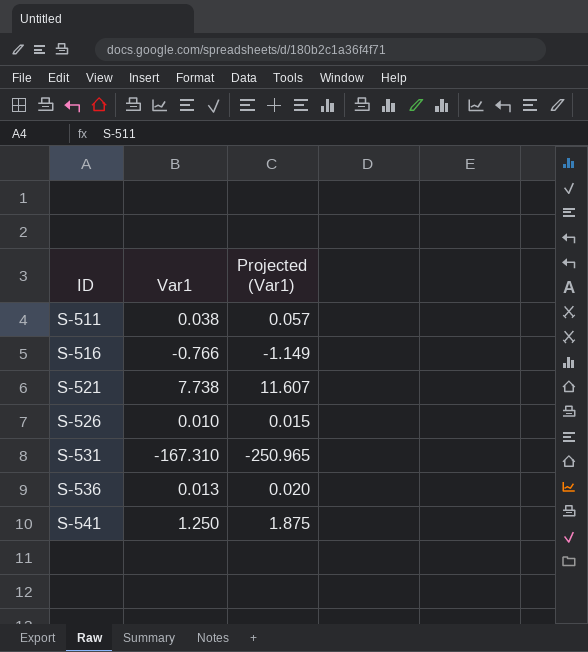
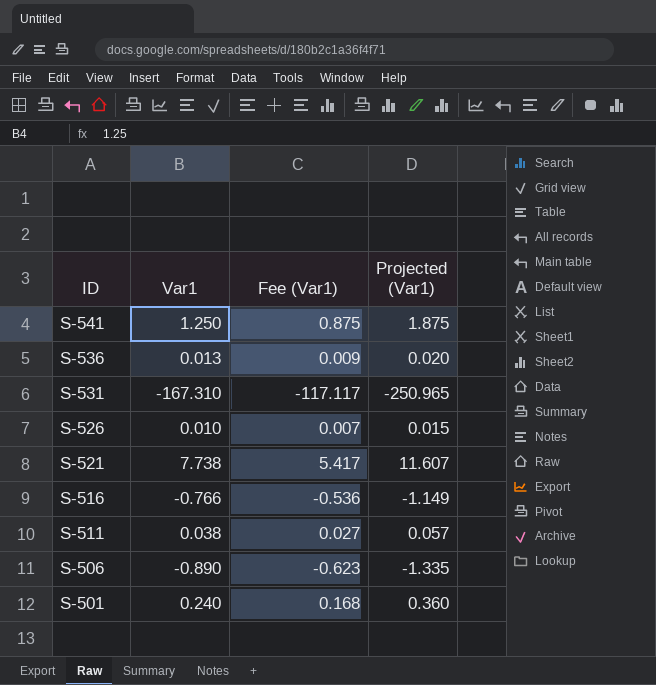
row order: ID ascending -> ID descending
column Fee (Var1) | formula: none -> [Var1] * 0.7
row S-506: none -> -0.890 | -0.623 | -1.335
row S-501: none -> 0.240 | 0.168 | 0.360

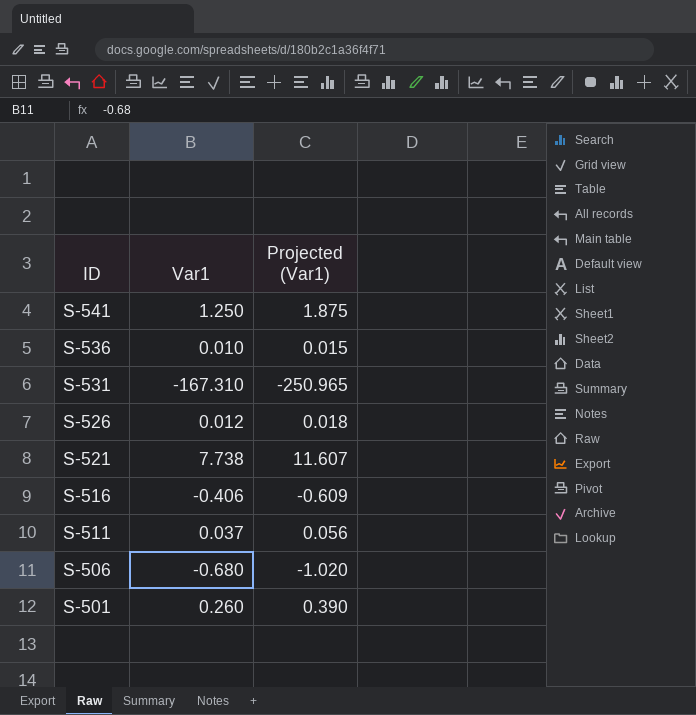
column Fee (Var1) | formula: [Var1] * 0.7 -> none
S-536 | Var1: 0.013 -> 0.010
S-536 | Projected (Var1): 0.020 -> 0.015
S-526 | Var1: 0.010 -> 0.012
S-526 | Projected (Var1): 0.015 -> 0.018
S-516 | Var1: -0.766 -> -0.406
S-516 | Projected (Var1): -1.149 -> -0.609
S-511 | Var1: 0.038 -> 0.037
S-511 | Projected (Var1): 0.057 -> 0.056
S-506 | Var1: -0.890 -> -0.680
S-506 | Projected (Var1): -1.335 -> -1.020
S-501 | Var1: 0.240 -> 0.260
S-501 | Projected (Var1): 0.360 -> 0.390

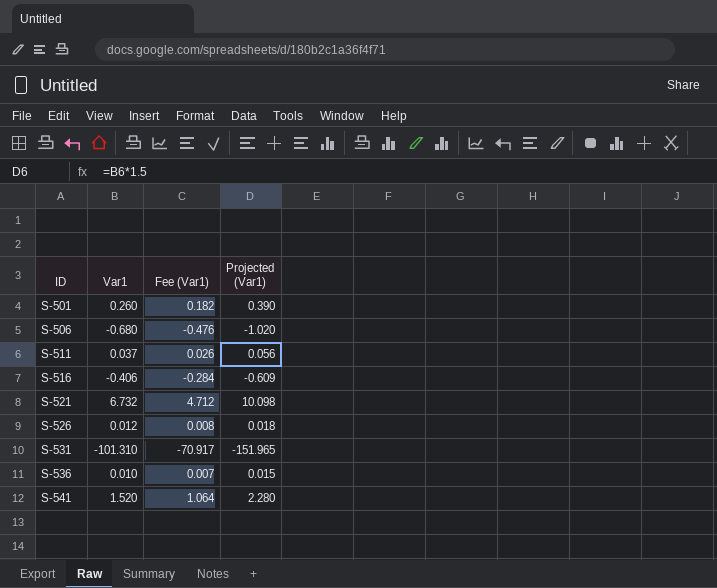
row order: ID descending -> ID ascending
column Fee (Var1) | formula: none -> [Var1] * 0.7
S-521 | Var1: 7.738 -> 6.732
S-521 | Projected (Var1): 11.607 -> 10.098
S-531 | Var1: -167.310 -> -101.310
S-531 | Projected (Var1): -250.965 -> -151.965
S-541 | Var1: 1.250 -> 1.520
S-541 | Projected (Var1): 1.875 -> 2.280

